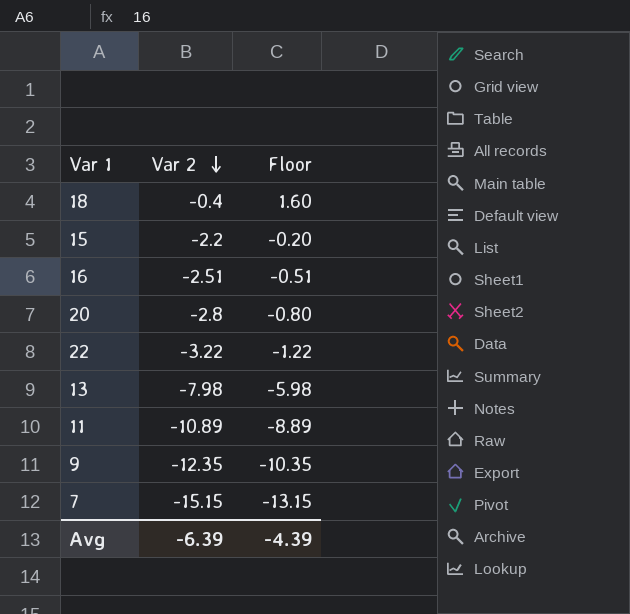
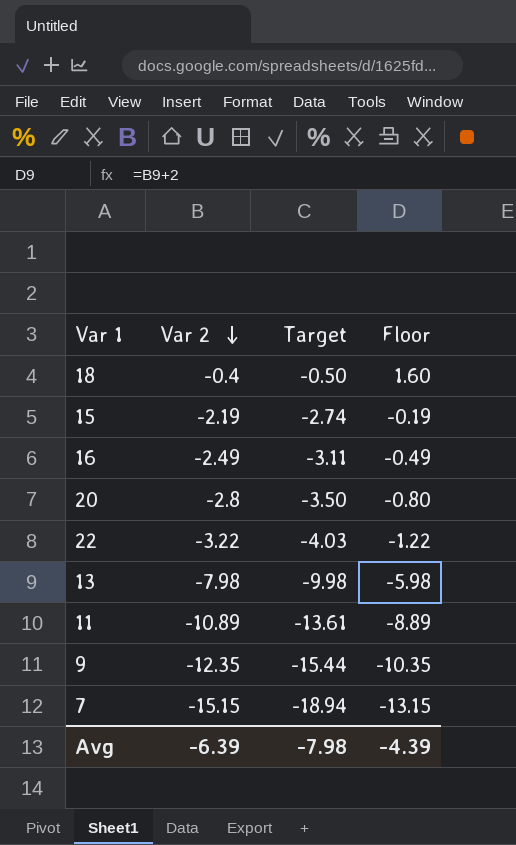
column Target | formula: none -> [Var 2] * 1.25
15 | Var 2: -2.2 -> -2.19
15 | Floor: -0.20 -> -0.19
16 | Var 2: -2.51 -> -2.49
16 | Floor: -0.51 -> -0.49

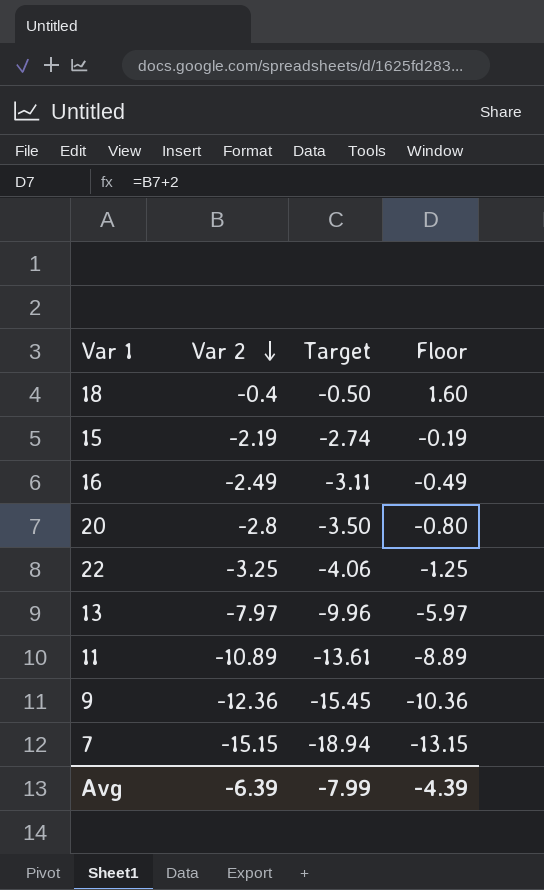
22 | Var 2: -3.22 -> -3.25
22 | Target: -4.03 -> -4.06
22 | Floor: -1.22 -> -1.25
13 | Var 2: -7.98 -> -7.97
13 | Target: -9.98 -> -9.96
13 | Floor: -5.98 -> -5.97
9 | Var 2: -12.35 -> -12.36
9 | Target: -15.44 -> -15.45
9 | Floor: -10.35 -> -10.36
Avg | Target: -7.98 -> -7.99

